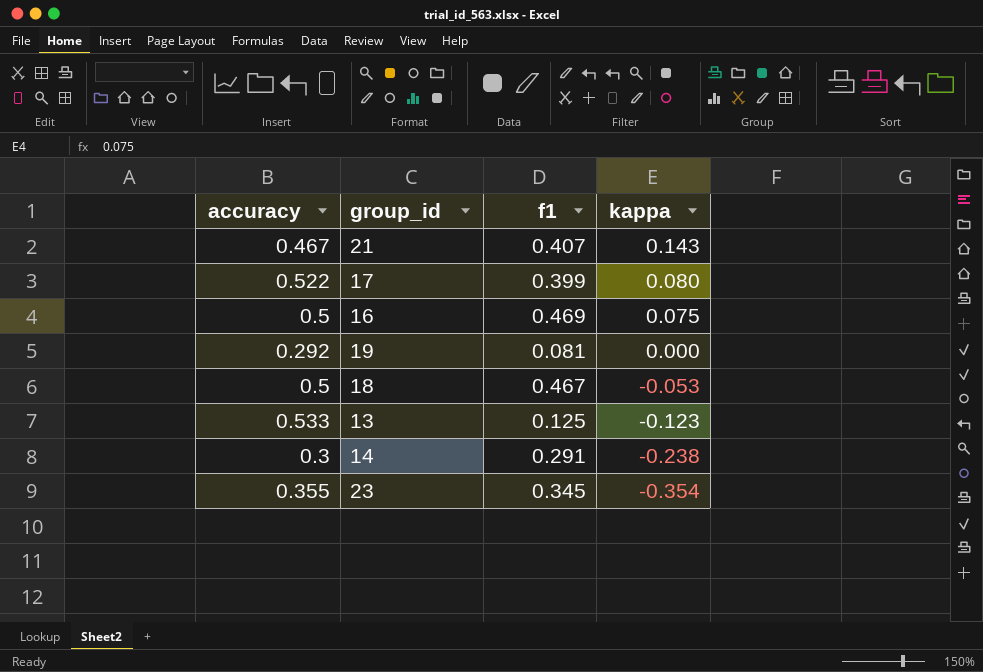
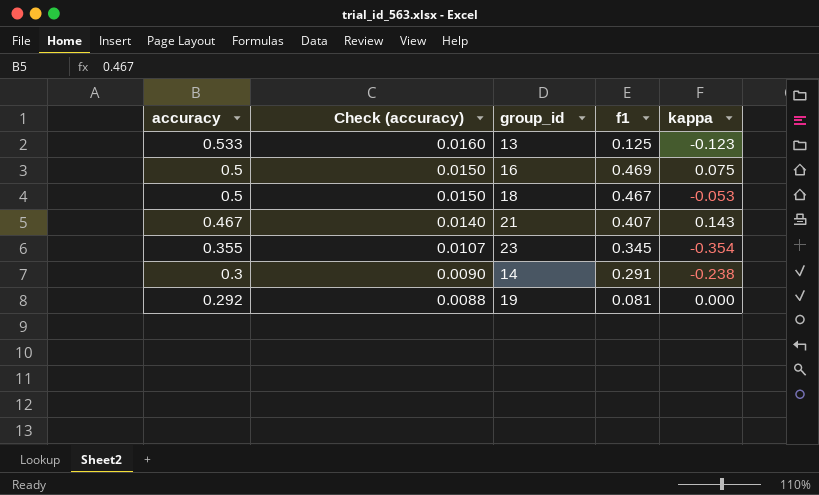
row order: kappa descending -> accuracy descending
column Check (accuracy) | formula: none -> [accuracy] * 0.03
row 17: 0.522 | 0.399 | 0.080 -> none

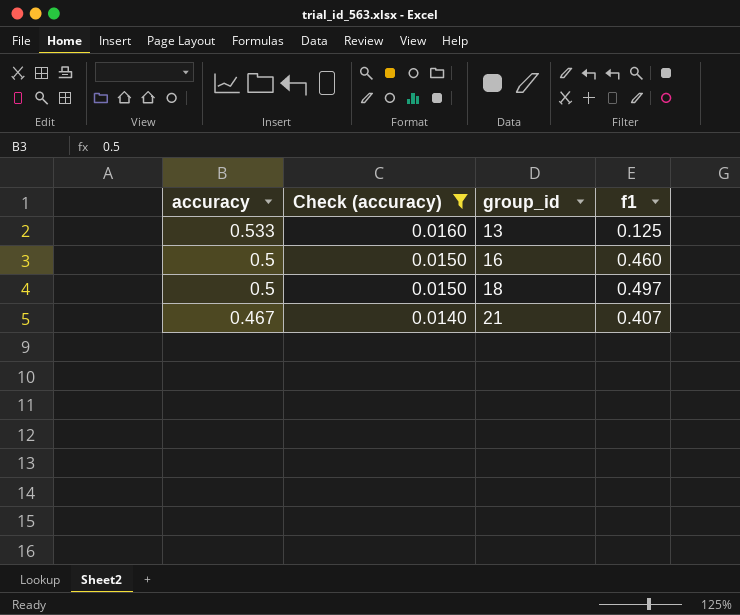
filter: none -> Check (accuracy) >= 0.0140
column kappa | position: 5 -> none
16 | f1: 0.469 -> 0.460
18 | f1: 0.467 -> 0.497

